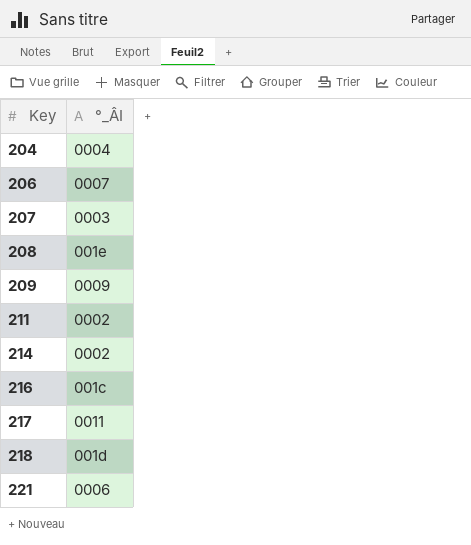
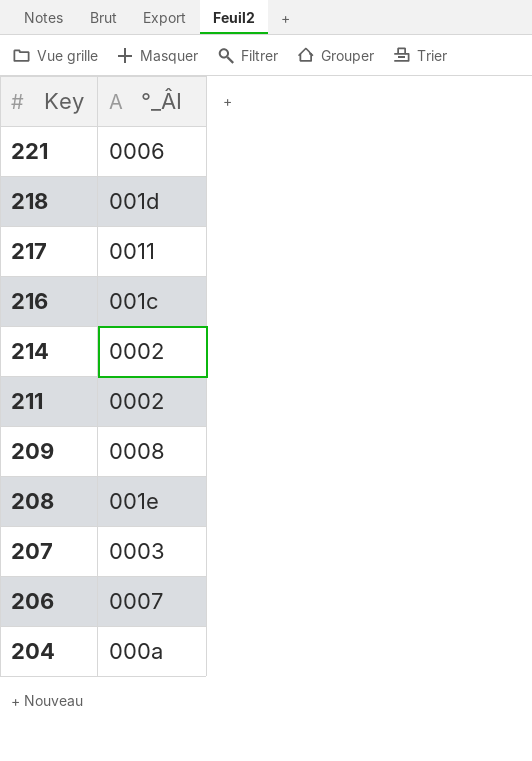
row order: Key ascending -> Key descending
209 | °_ÂI: 0009 -> 0008
204 | °_ÂI: 0004 -> 000a

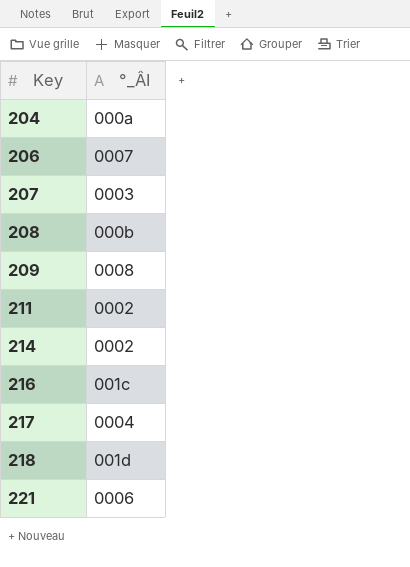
row order: Key descending -> Key ascending
208 | °_ÂI: 001e -> 000b
217 | °_ÂI: 0011 -> 0004

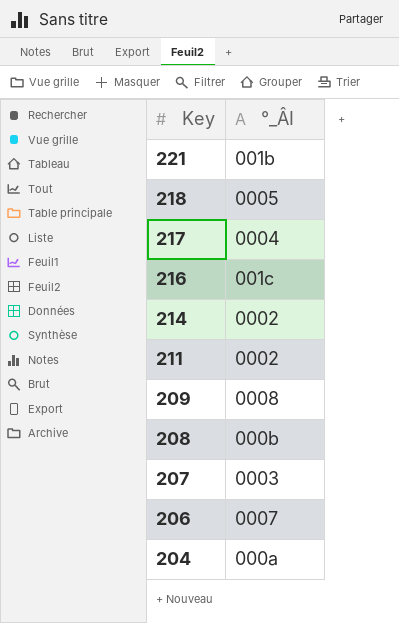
row order: Key ascending -> Key descending
221 | °_ÂI: 0006 -> 001b
218 | °_ÂI: 001d -> 0005

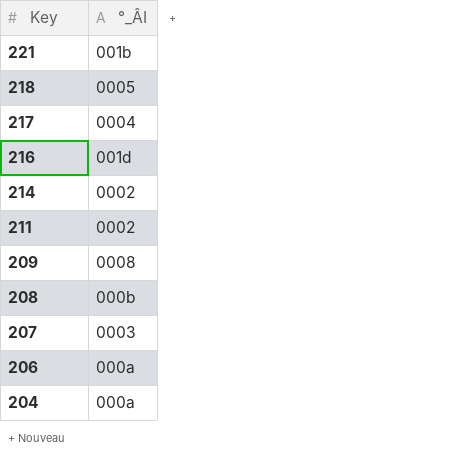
216 | °_ÂI: 001c -> 001d
206 | °_ÂI: 0007 -> 000a

